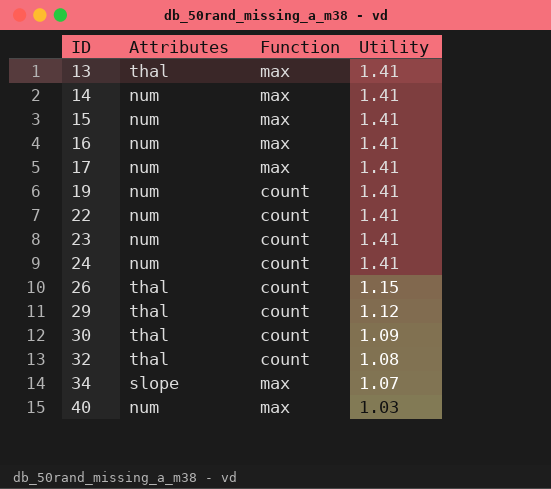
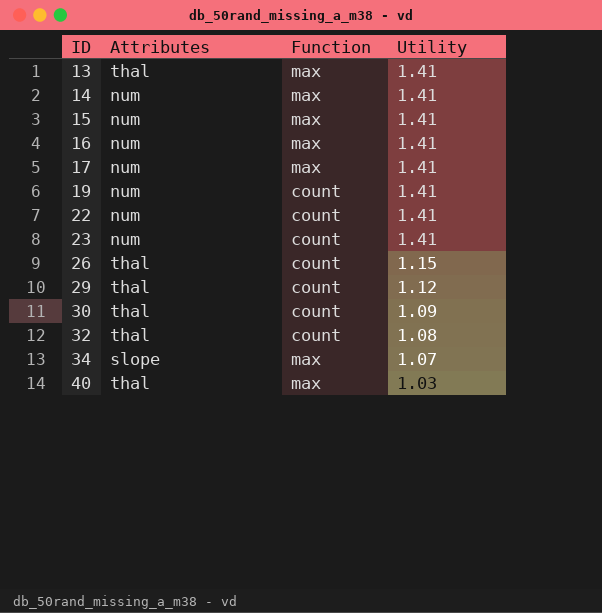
row 24: num | count | 1.41 -> none
40 | Attributes: num -> thal

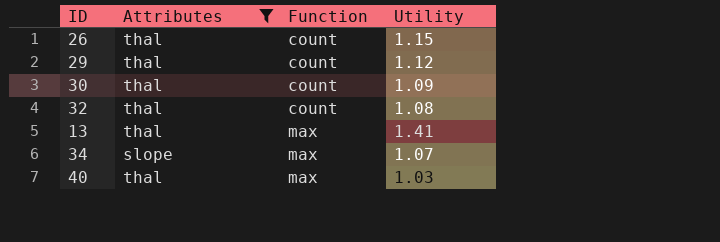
filter: none -> Attributes != num
row order: ID ascending -> Function ascending

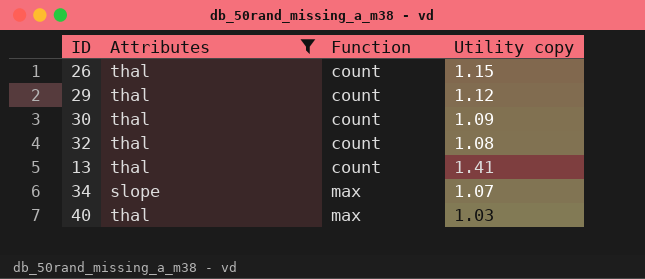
column name: Utility -> Utility copy
13 | Function: max -> count

